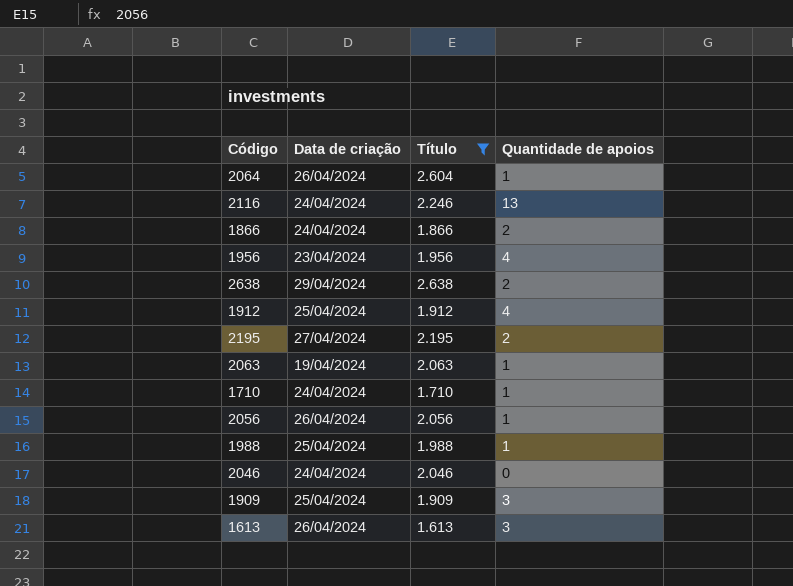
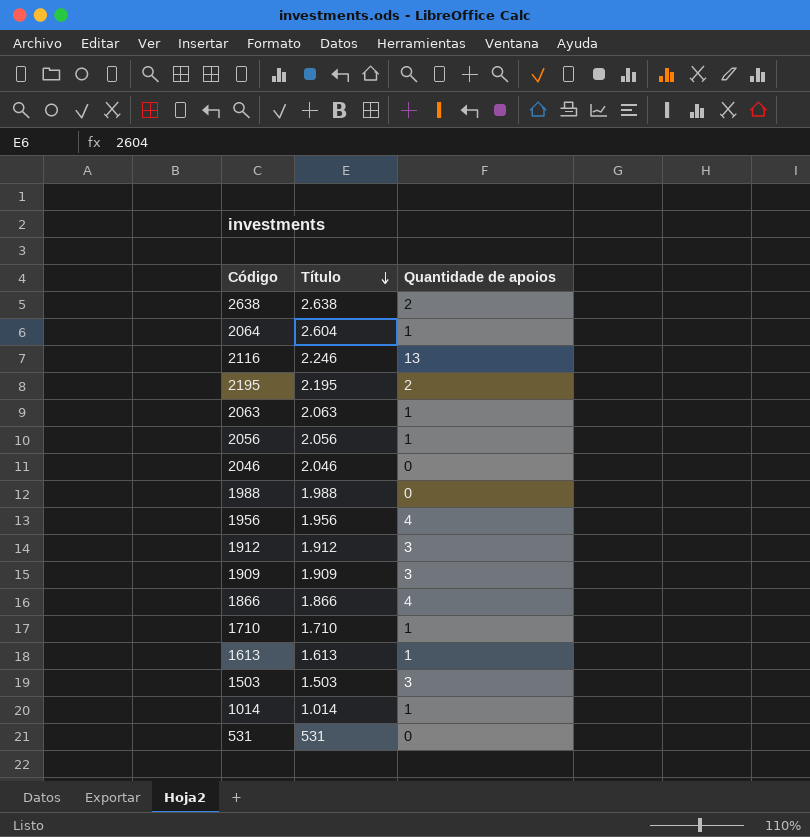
filter: Título >= 1.613 -> none
row order: none -> Título descending
column Data de criação | position: 2 -> none
1988 | Quantidade de apoios: 1 -> 0
1912 | Quantidade de apoios: 4 -> 3
1866 | Quantidade de apoios: 2 -> 4
1613 | Quantidade de apoios: 3 -> 1

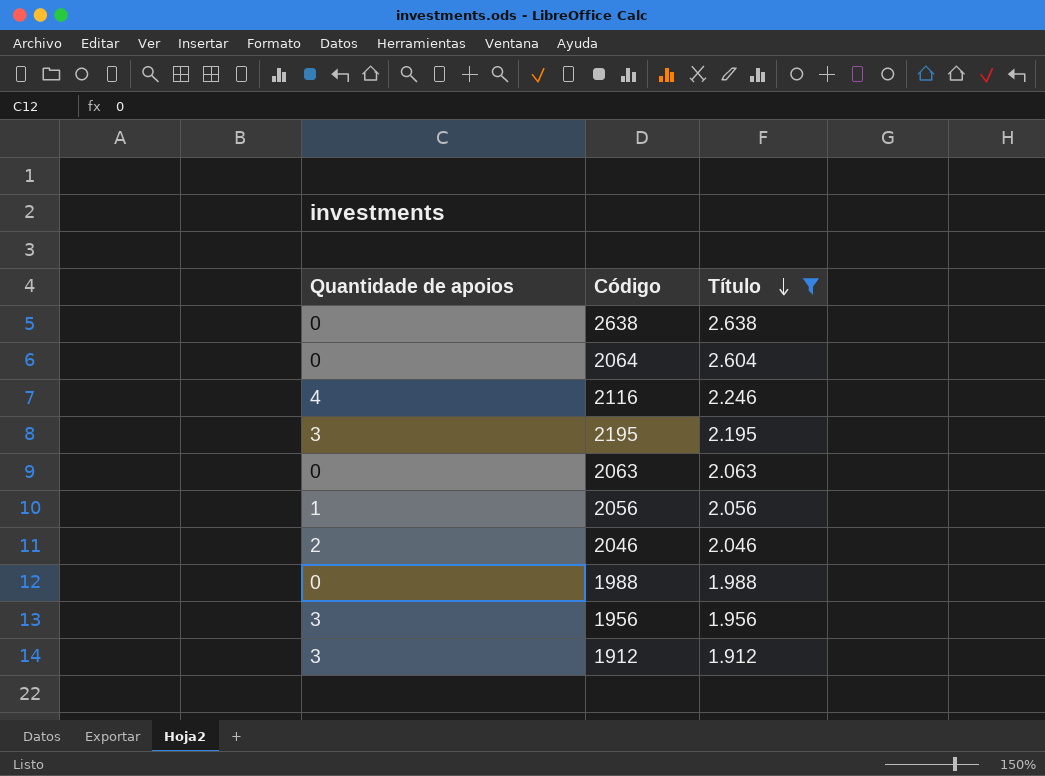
filter: none -> Título >= 1.912
column Quantidade de apoios | position: 3 -> 1
2638 | Quantidade de apoios: 2 -> 0
2064 | Quantidade de apoios: 1 -> 0
2116 | Quantidade de apoios: 13 -> 4
2195 | Quantidade de apoios: 2 -> 3
2063 | Quantidade de apoios: 1 -> 0
2046 | Quantidade de apoios: 0 -> 2
1956 | Quantidade de apoios: 4 -> 3

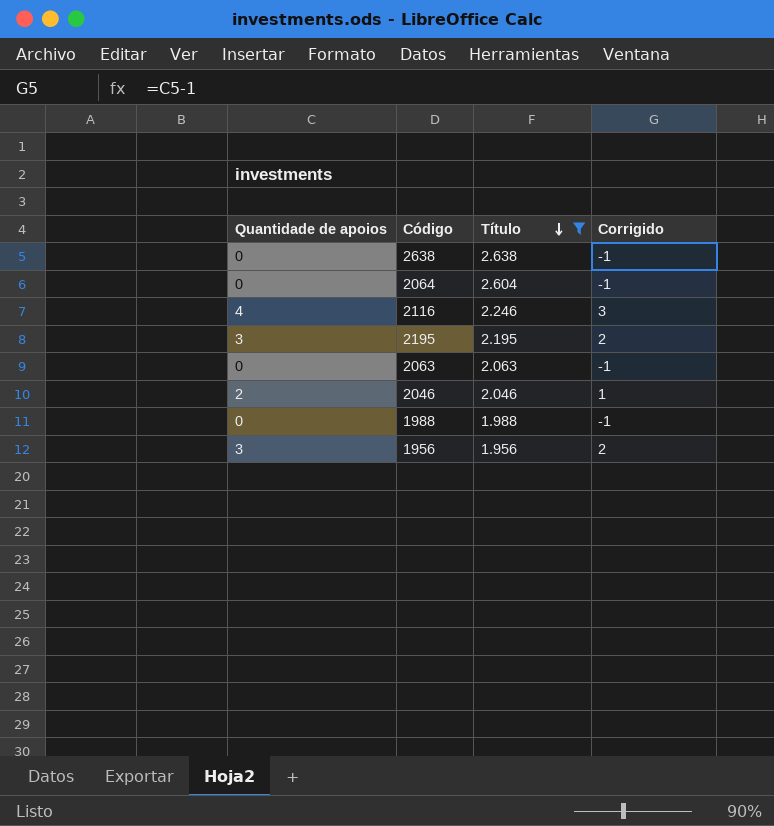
column Corrigido | formula: none -> [Quantidade de apoios] - 1
row 2056: 1 | 2.056 -> none
row 1912: 3 | 1.912 -> none

